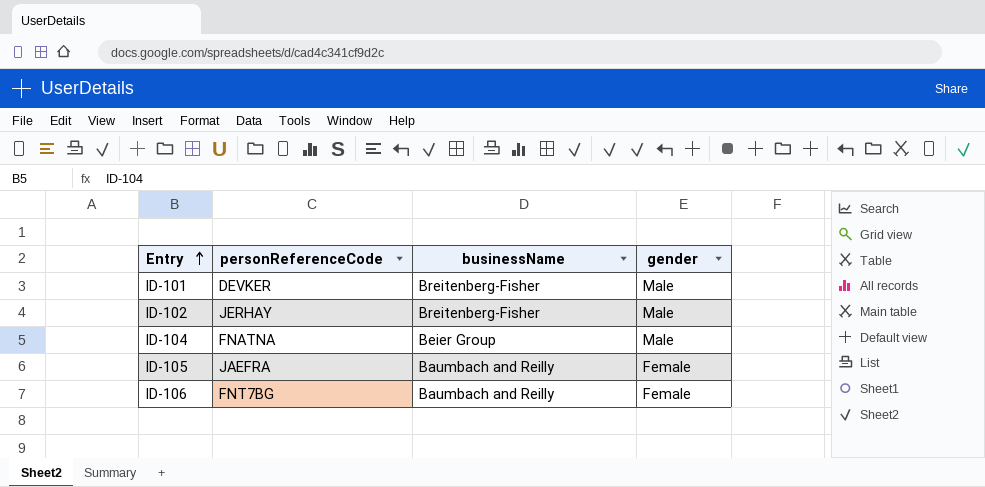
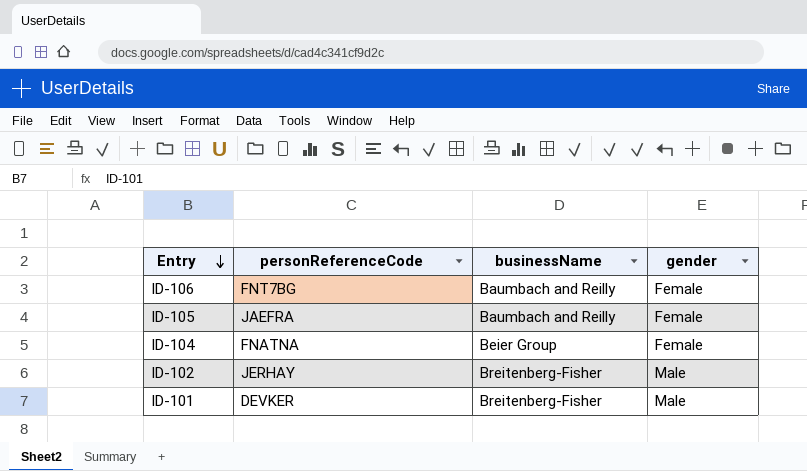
row order: Entry ascending -> Entry descending
ID-104 | gender: Male -> Female

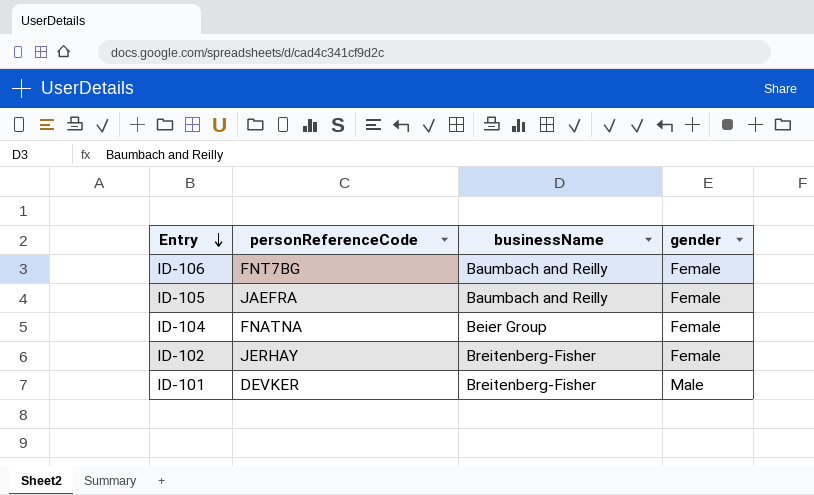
ID-102 | gender: Male -> Female

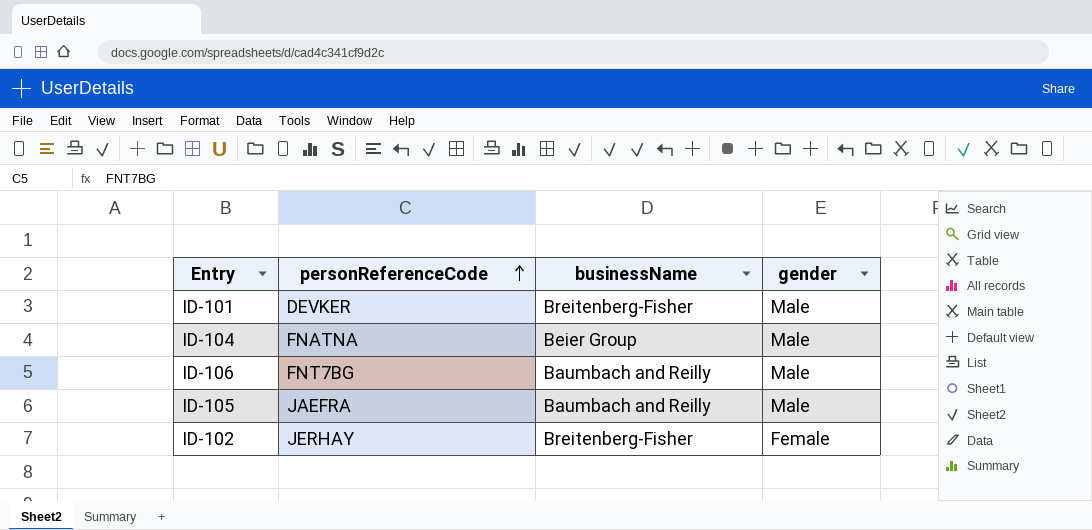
row order: Entry descending -> personReferenceCode ascending
ID-104 | gender: Female -> Male
ID-106 | gender: Female -> Male
ID-105 | gender: Female -> Male

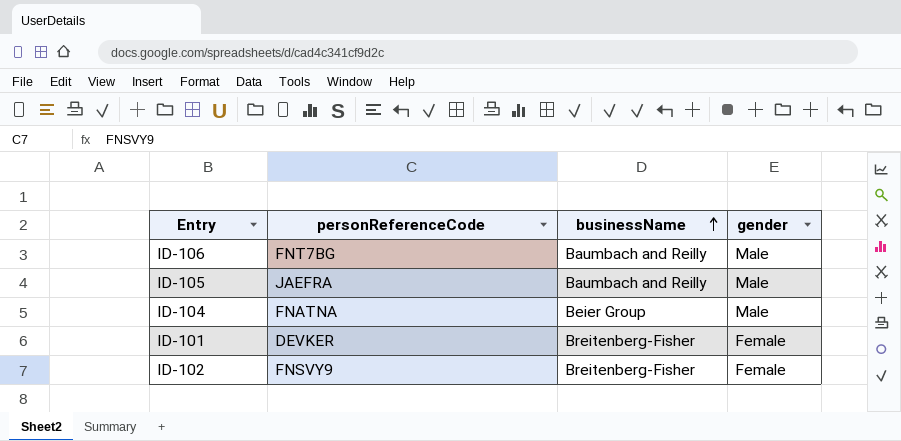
row order: personReferenceCode ascending -> businessName ascending
ID-101 | gender: Male -> Female
ID-102 | personReferenceCode: JERHAY -> FNSVY9

